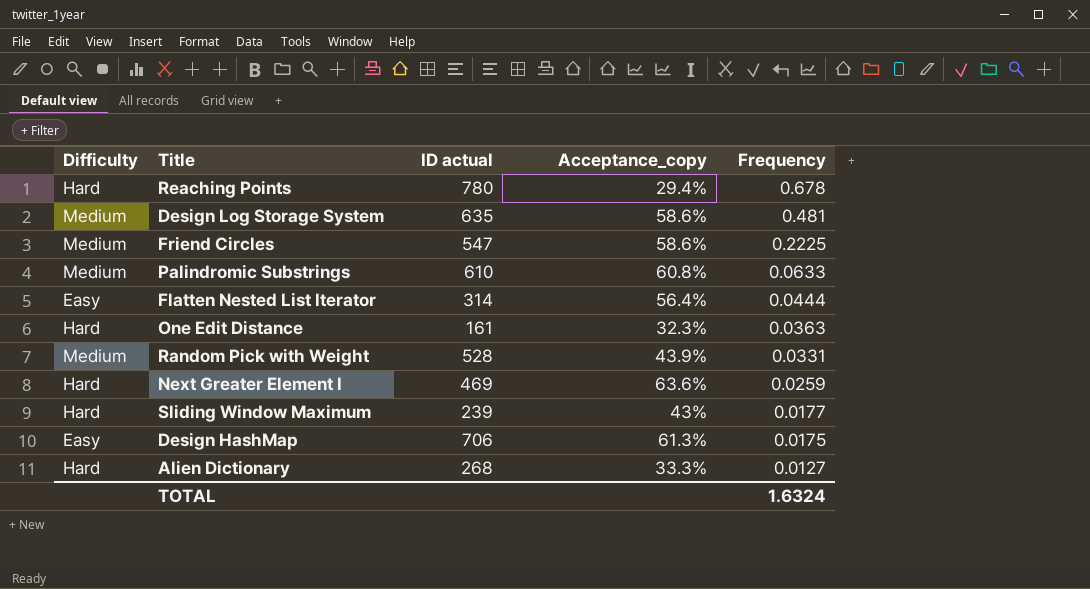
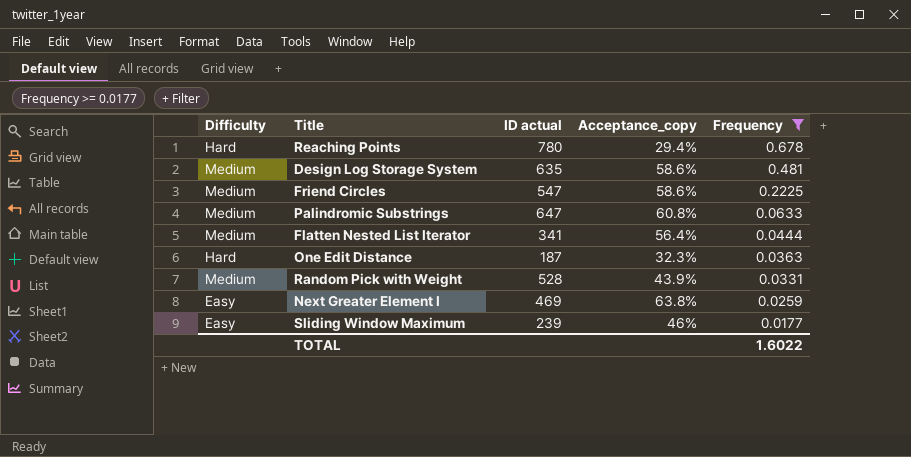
filter: none -> Frequency >= 0.0177
Palindromic Substrings | ID actual: 610 -> 647
Flatten Nested List Iterator | Difficulty: Easy -> Medium
Flatten Nested List Iterator | ID actual: 314 -> 341
One Edit Distance | ID actual: 161 -> 187
Next Greater Element I | Difficulty: Hard -> Easy
Next Greater Element I | Acceptance_copy: 63.6% -> 63.8%
Sliding Window Maximum | Difficulty: Hard -> Easy
Sliding Window Maximum | Acceptance_copy: 43% -> 46%
TOTAL | Frequency: 1.6324 -> 1.6022

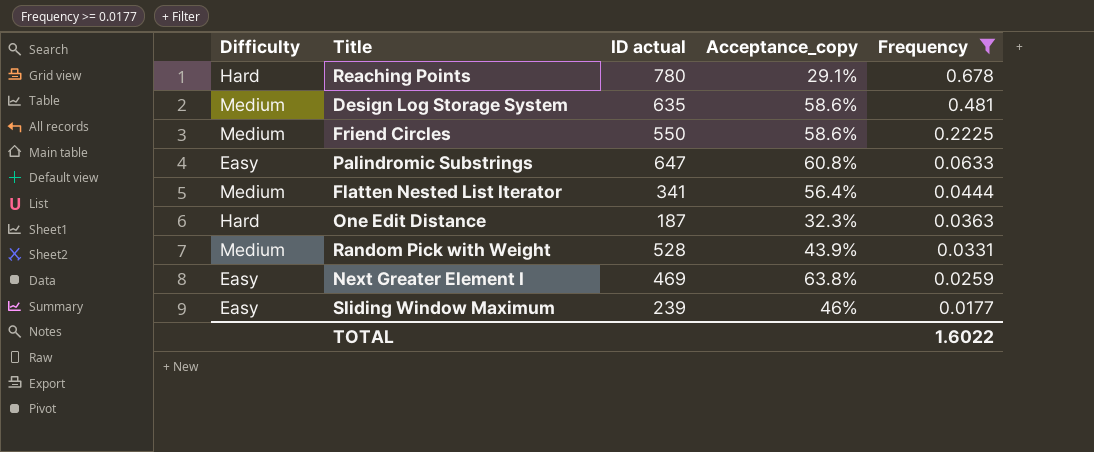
Reaching Points | Acceptance_copy: 29.4% -> 29.1%
Friend Circles | ID actual: 547 -> 550
Palindromic Substrings | Difficulty: Medium -> Easy

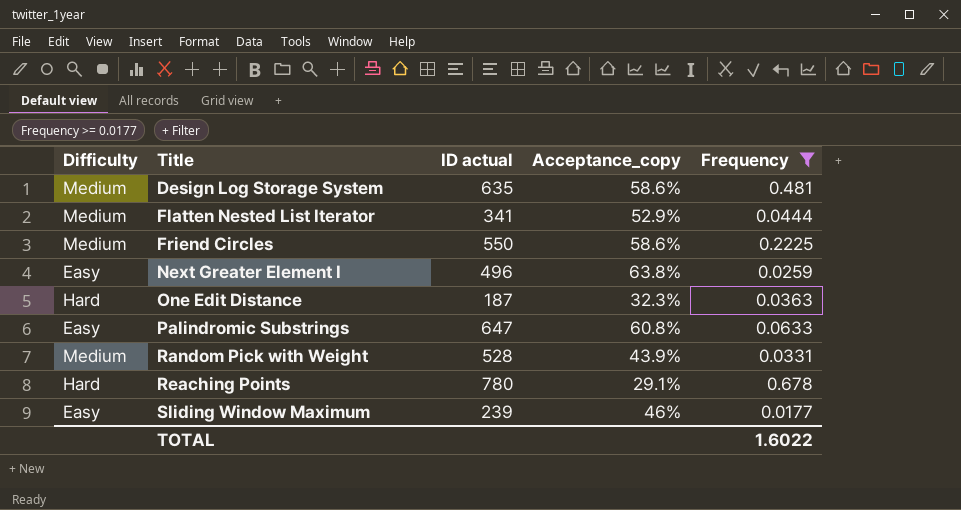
row order: Frequency descending -> Title ascending
Flatten Nested List Iterator | Acceptance_copy: 56.4% -> 52.9%
Next Greater Element I | ID actual: 469 -> 496

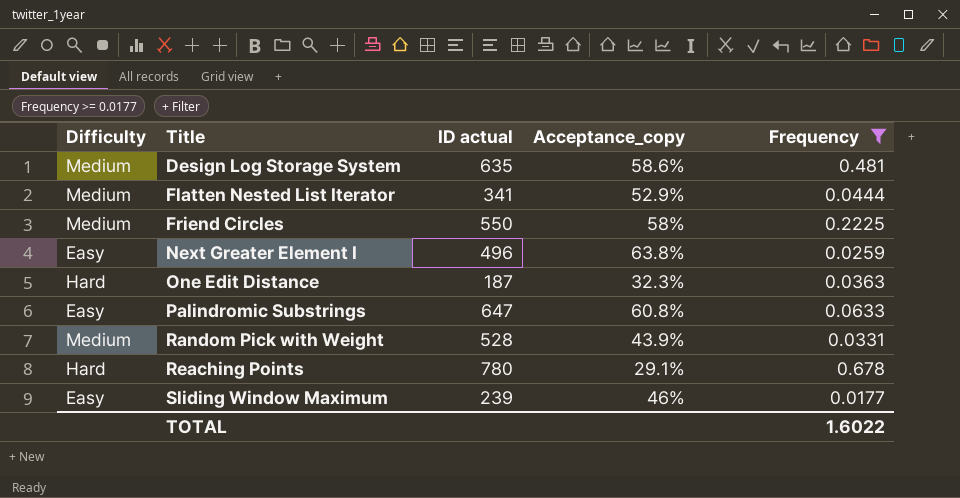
Friend Circles | Acceptance_copy: 58.6% -> 58%

